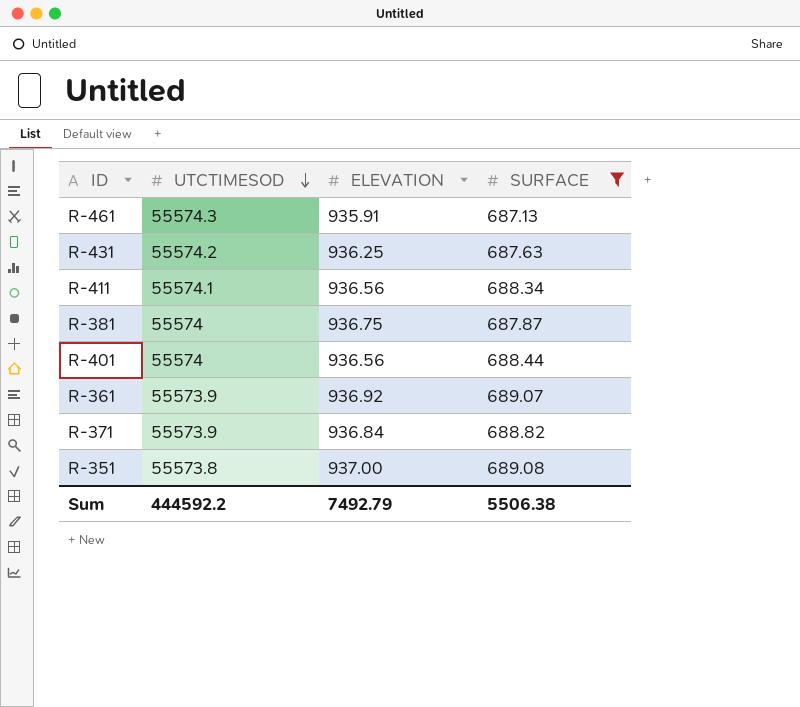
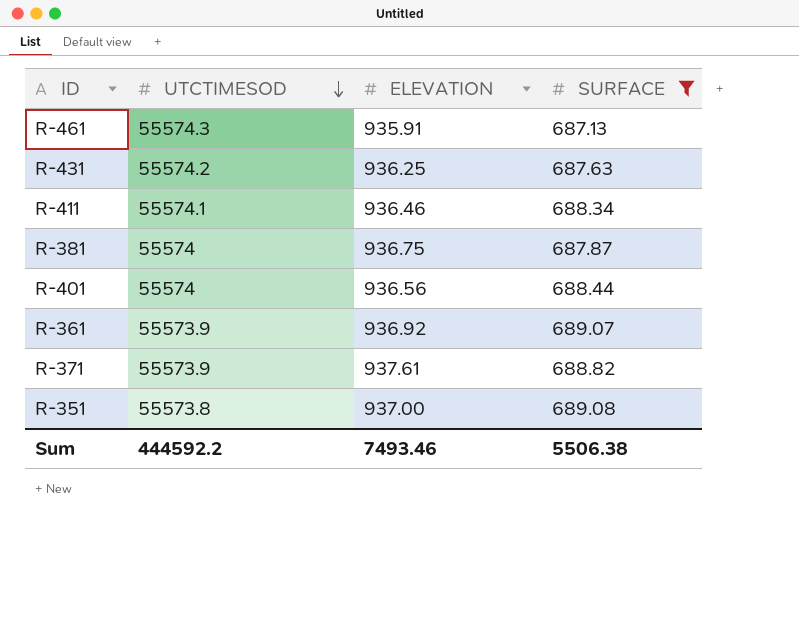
R-411 | ELEVATION: 936.56 -> 936.46
R-371 | ELEVATION: 936.84 -> 937.61
Sum | ELEVATION: 7492.79 -> 7493.46

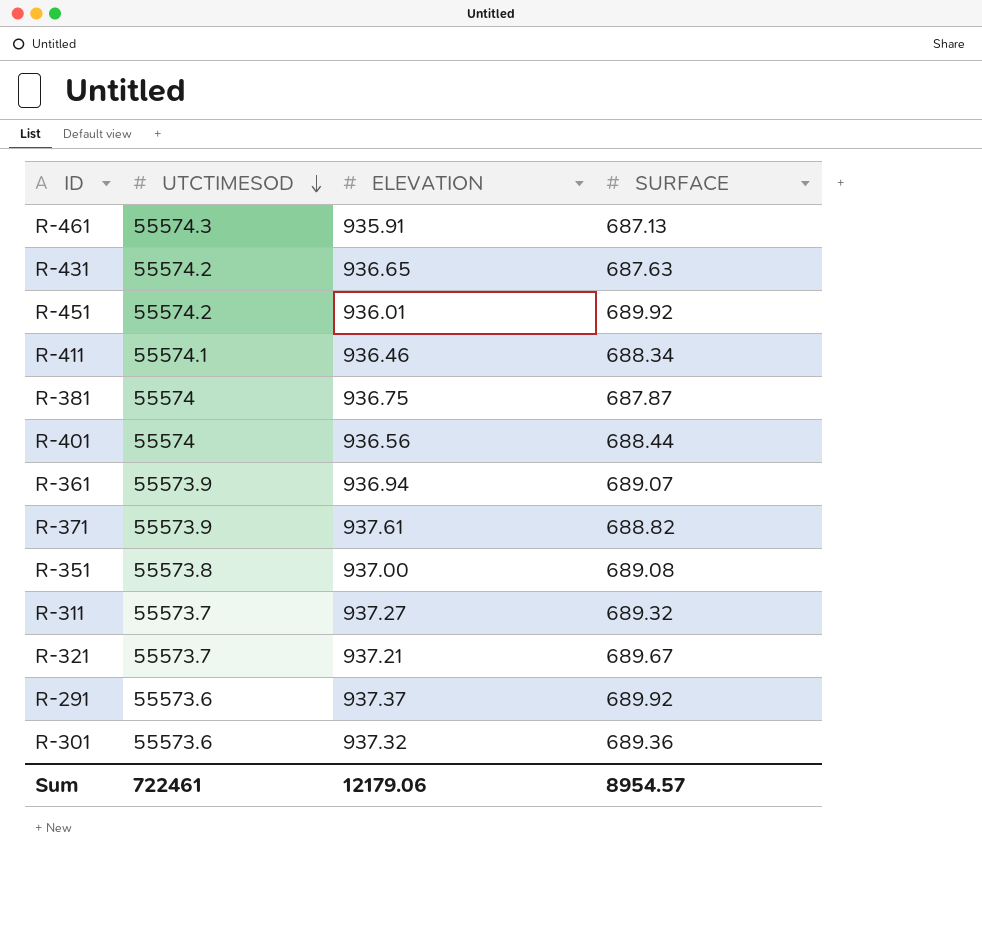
filter: SURFACE <= 689.08 -> none
R-431 | ELEVATION: 936.25 -> 936.65
R-361 | ELEVATION: 936.92 -> 936.94
Sum | UTCTIMESOD: 444592.2 -> 722461
Sum | ELEVATION: 7493.46 -> 12179.06
Sum | SURFACE: 5506.38 -> 8954.57

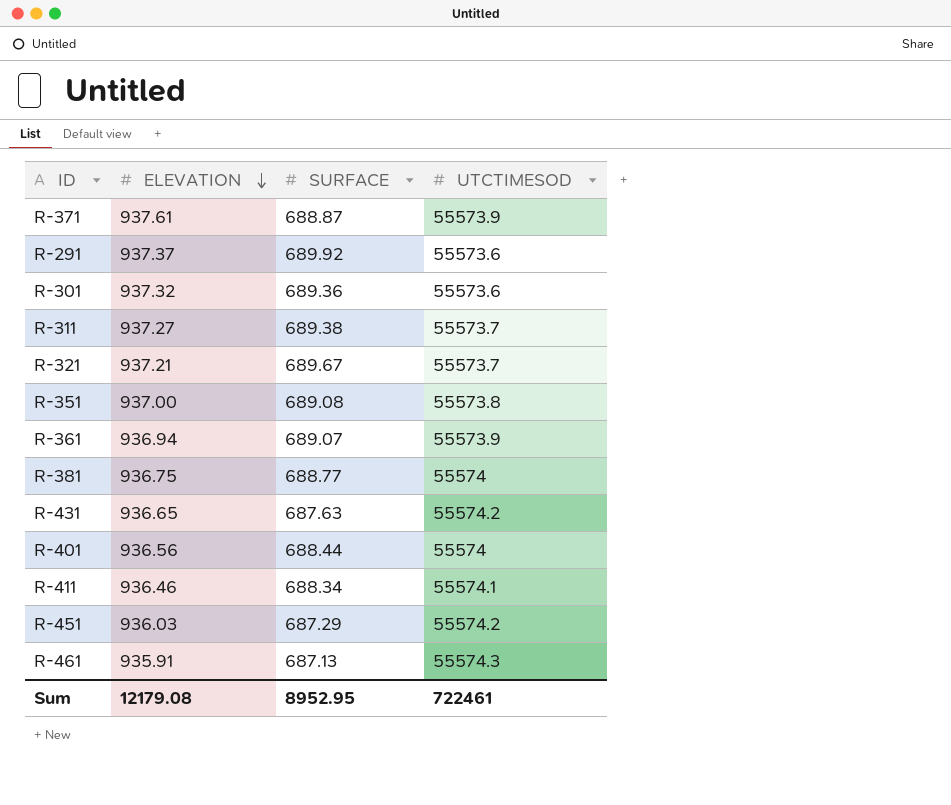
row order: UTCTIMESOD descending -> ELEVATION descending
column UTCTIMESOD | position: 2 -> 4
R-371 | SURFACE: 688.82 -> 688.87
R-311 | SURFACE: 689.32 -> 689.38
R-381 | SURFACE: 687.87 -> 688.77
R-451 | ELEVATION: 936.01 -> 936.03
R-451 | SURFACE: 689.92 -> 687.29
Sum | ELEVATION: 12179.06 -> 12179.08
Sum | SURFACE: 8954.57 -> 8952.95

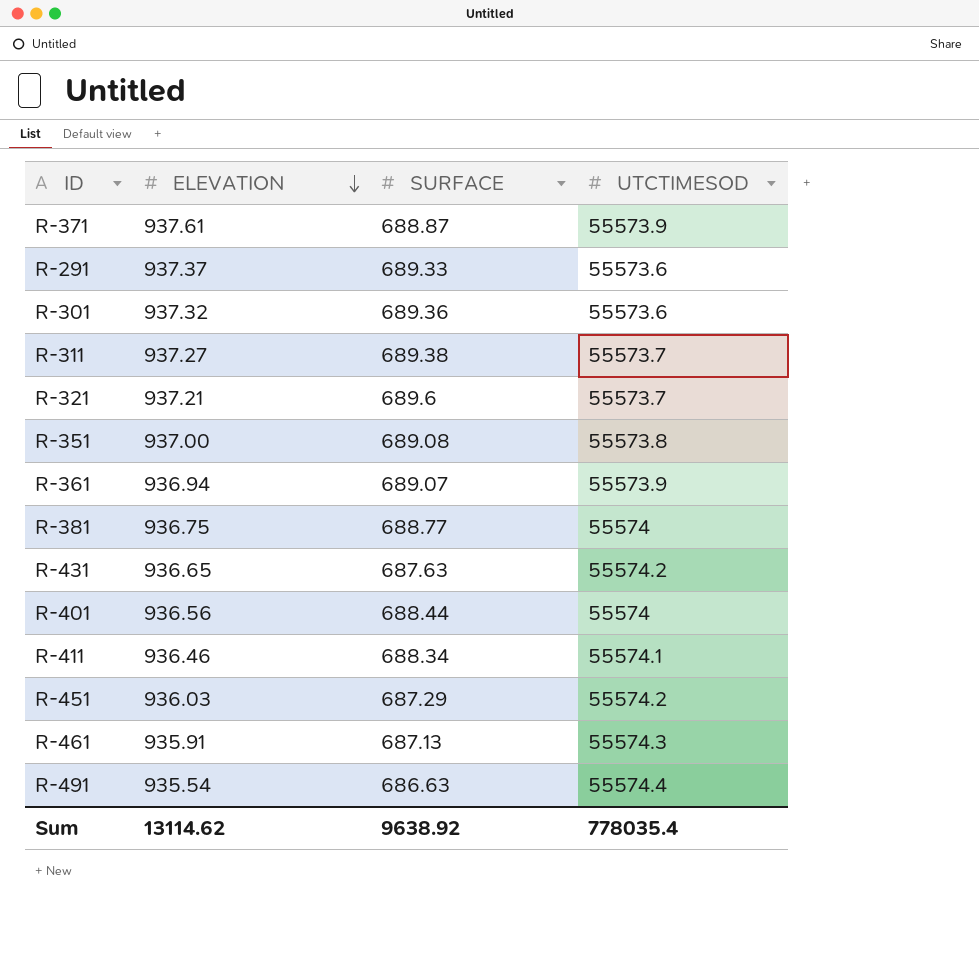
R-291 | SURFACE: 689.92 -> 689.33
R-321 | SURFACE: 689.67 -> 689.6
row R-491: none -> 935.54 | 686.63 | 55574.4
Sum | ELEVATION: 12179.08 -> 13114.62
Sum | SURFACE: 8952.95 -> 9638.92
Sum | UTCTIMESOD: 722461 -> 778035.4

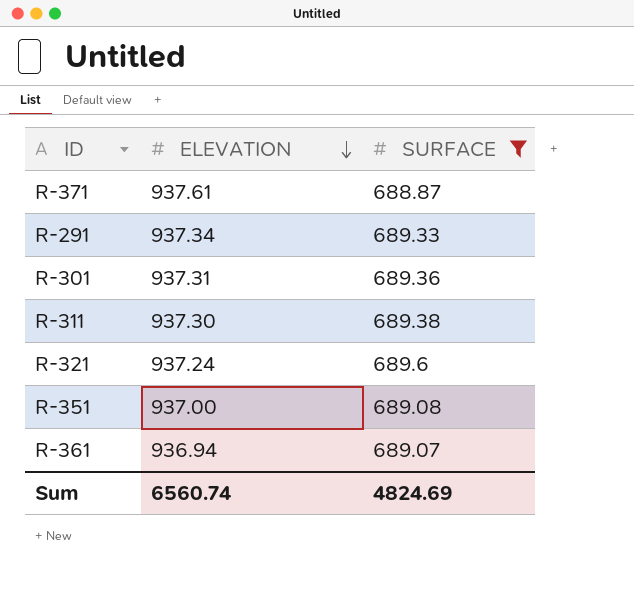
filter: none -> SURFACE >= 688.87
column UTCTIMESOD | position: 4 -> none
R-291 | ELEVATION: 937.37 -> 937.34
R-301 | ELEVATION: 937.32 -> 937.31
R-311 | ELEVATION: 937.27 -> 937.30
R-321 | ELEVATION: 937.21 -> 937.24
Sum | ELEVATION: 13114.62 -> 6560.74
Sum | SURFACE: 9638.92 -> 4824.69

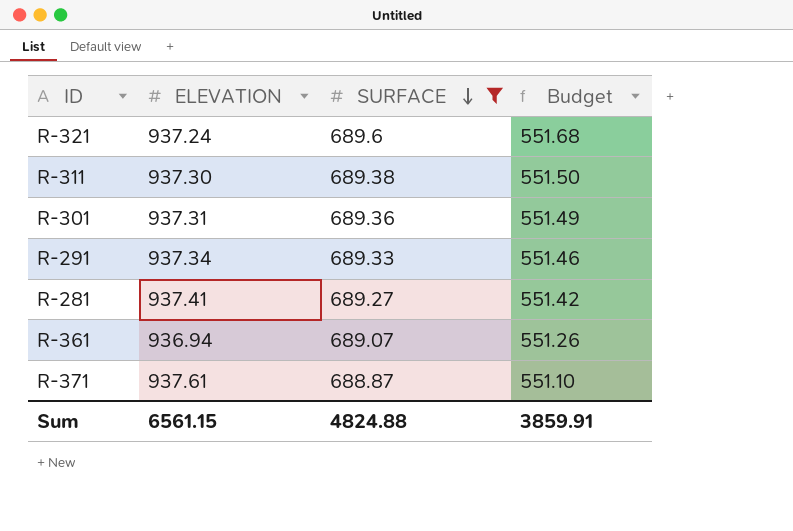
row order: ELEVATION descending -> SURFACE descending
column Budget | formula: none -> [SURFACE] * 0.8
row R-351: 937.00 | 689.08 -> none
row R-281: none -> 937.41 | 689.27 | 551.42
Sum | ELEVATION: 6560.74 -> 6561.15
Sum | SURFACE: 4824.69 -> 4824.88

